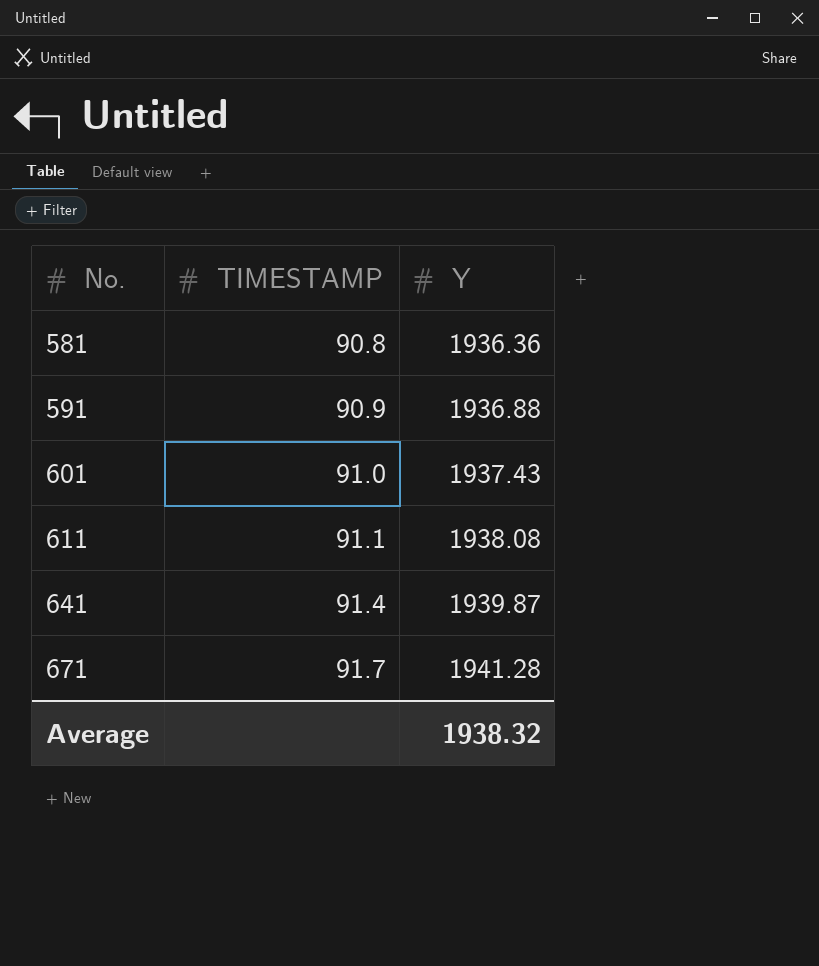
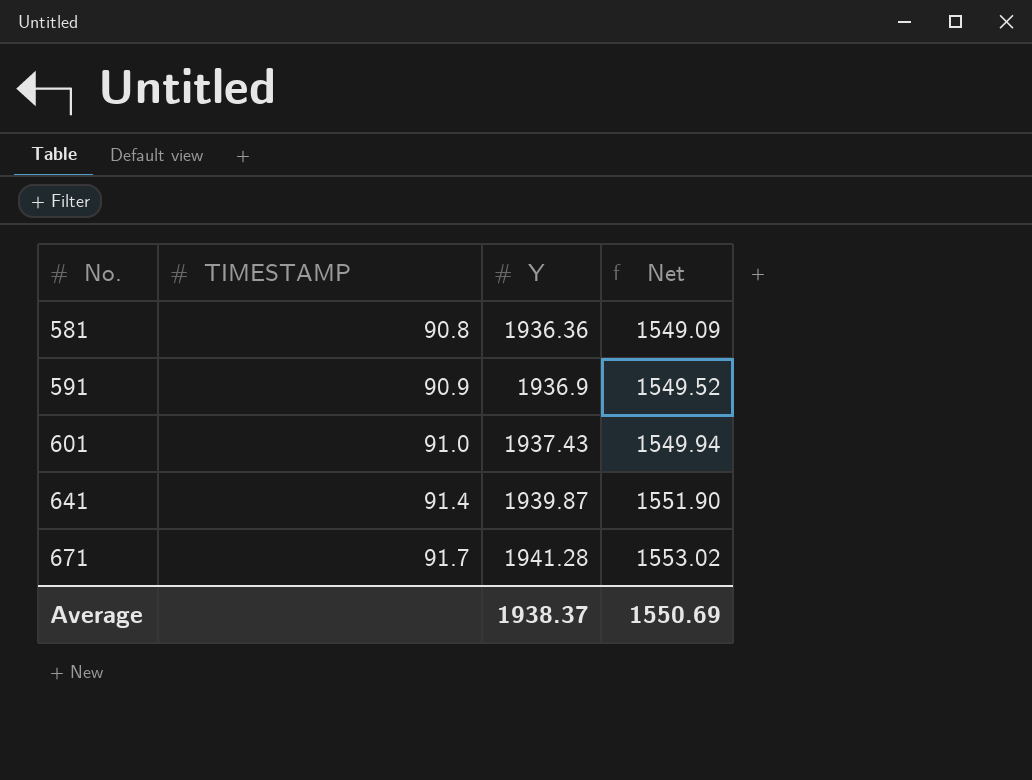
column Net | formula: none -> [Y] * 0.8
row 611: 91.1 | 1938.08 -> none
591 | Y: 1936.88 -> 1936.9
Average | Y: 1938.32 -> 1938.37

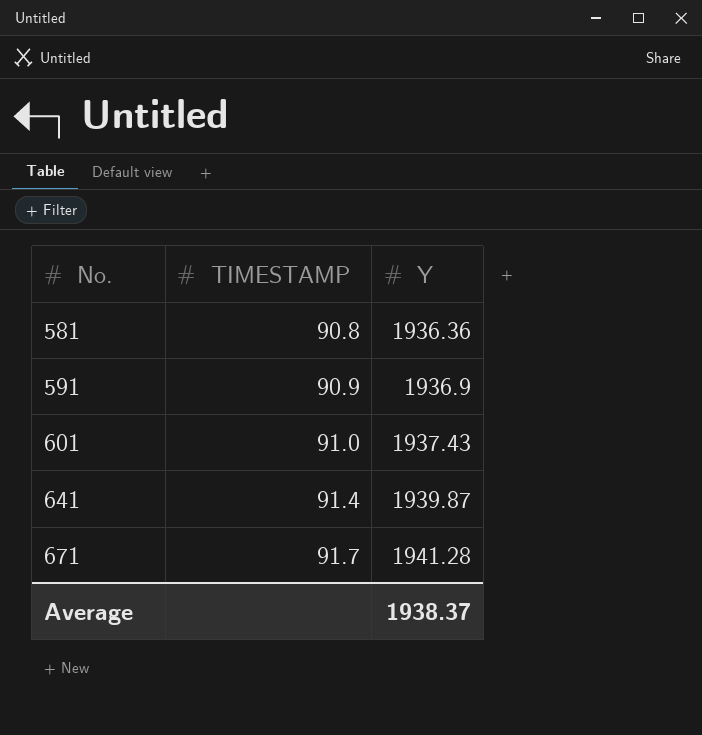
column Net | formula: [Y] * 0.8 -> none

